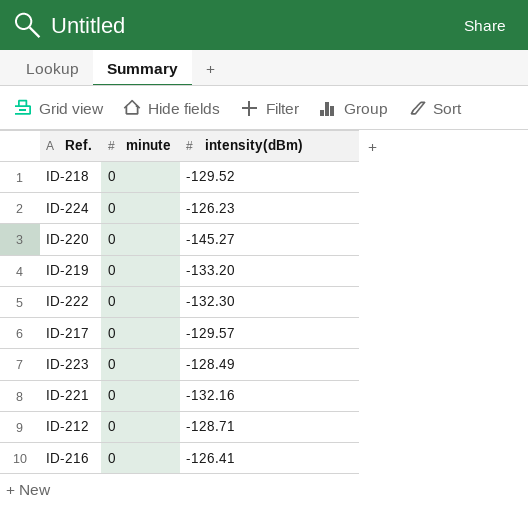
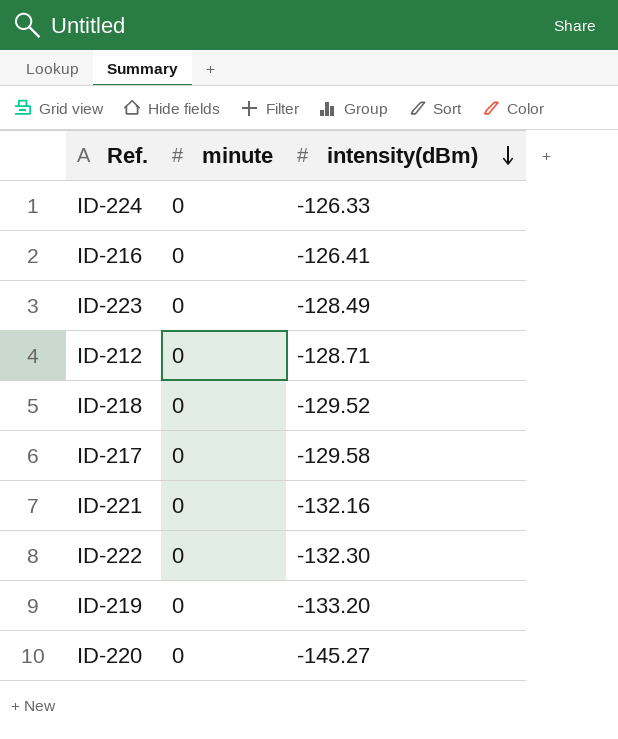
row order: none -> intensity(dBm) descending
ID-224 | intensity(dBm): -126.23 -> -126.33
ID-217 | intensity(dBm): -129.57 -> -129.58

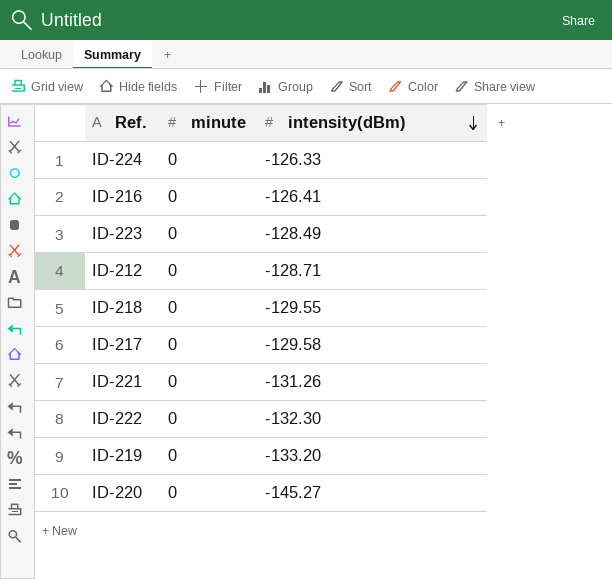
ID-218 | intensity(dBm): -129.52 -> -129.55
ID-221 | intensity(dBm): -132.16 -> -131.26

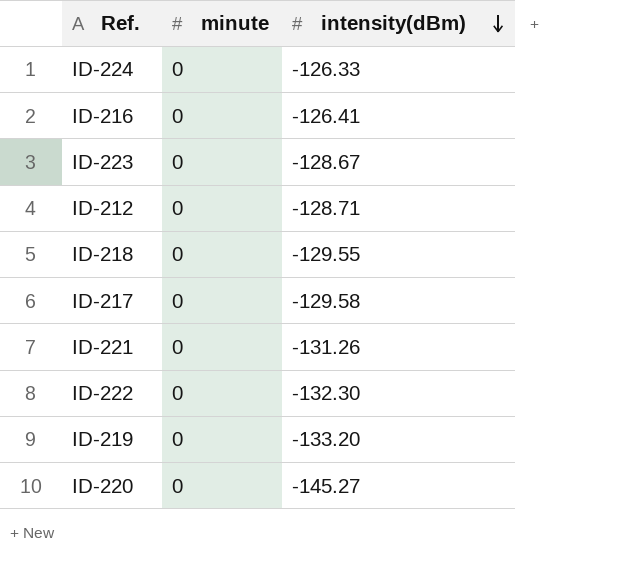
ID-223 | intensity(dBm): -128.49 -> -128.67

